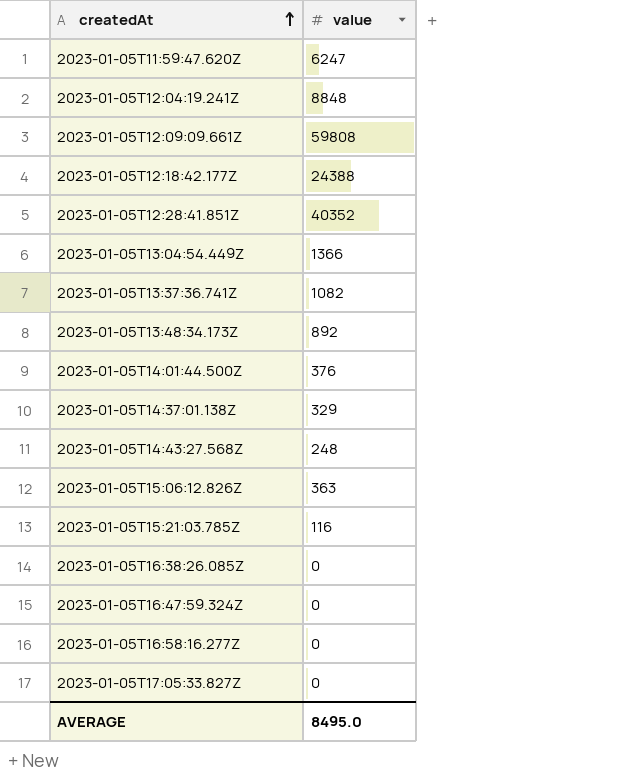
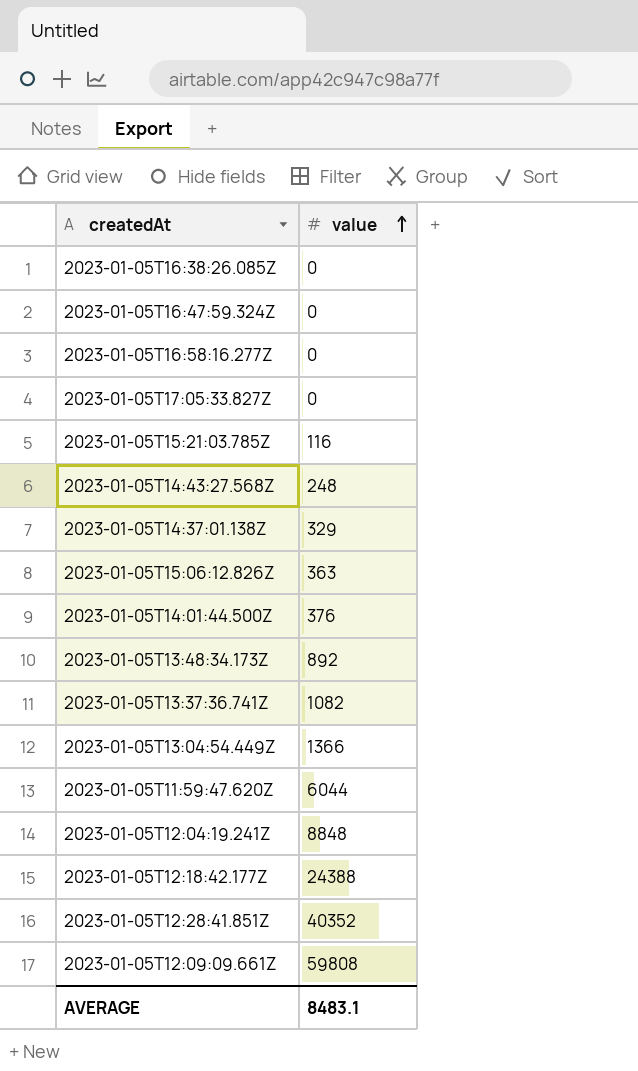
row order: createdAt ascending -> value ascending
2023-01-05T11:59:47.620Z | value: 6247 -> 6044
AVERAGE | value: 8495.0 -> 8483.1

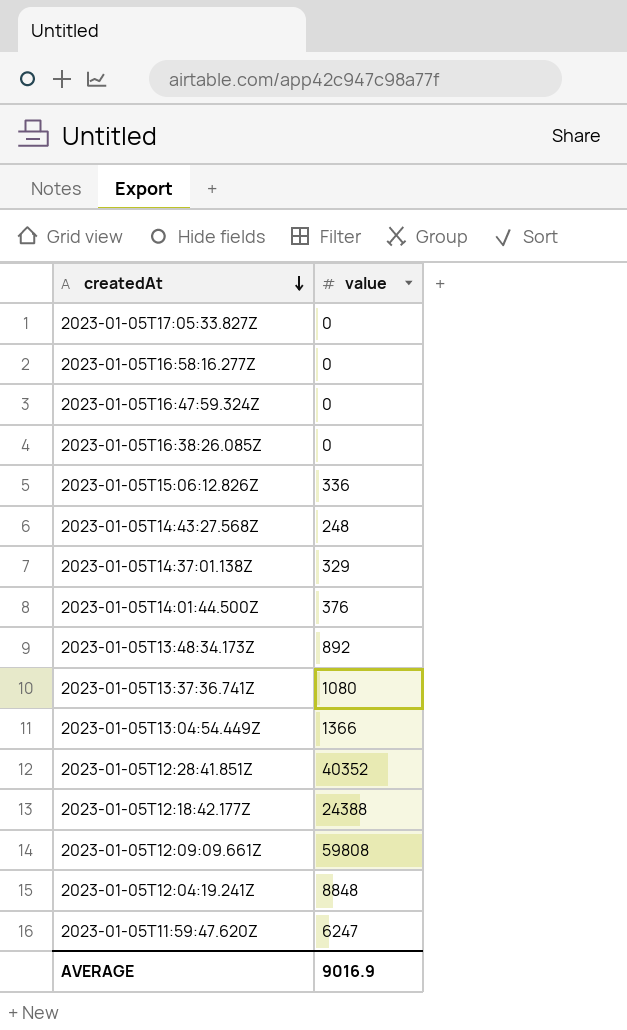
row order: value ascending -> createdAt descending
row 2023-01-05T15:21:03.785Z: 116 -> none
2023-01-05T15:06:12.826Z | value: 363 -> 336
2023-01-05T13:37:36.741Z | value: 1082 -> 1080
2023-01-05T11:59:47.620Z | value: 6044 -> 6247
AVERAGE | value: 8483.1 -> 9016.9

